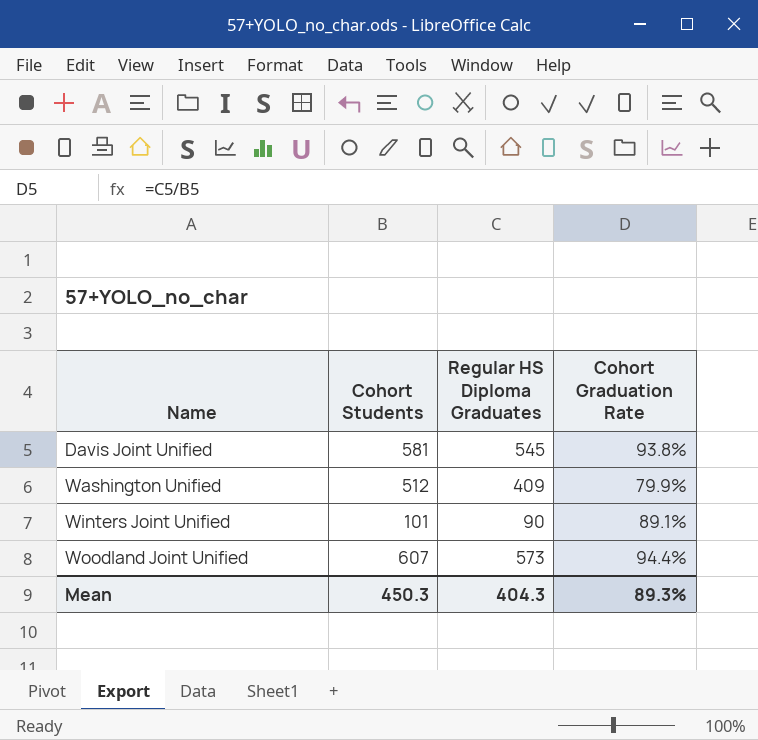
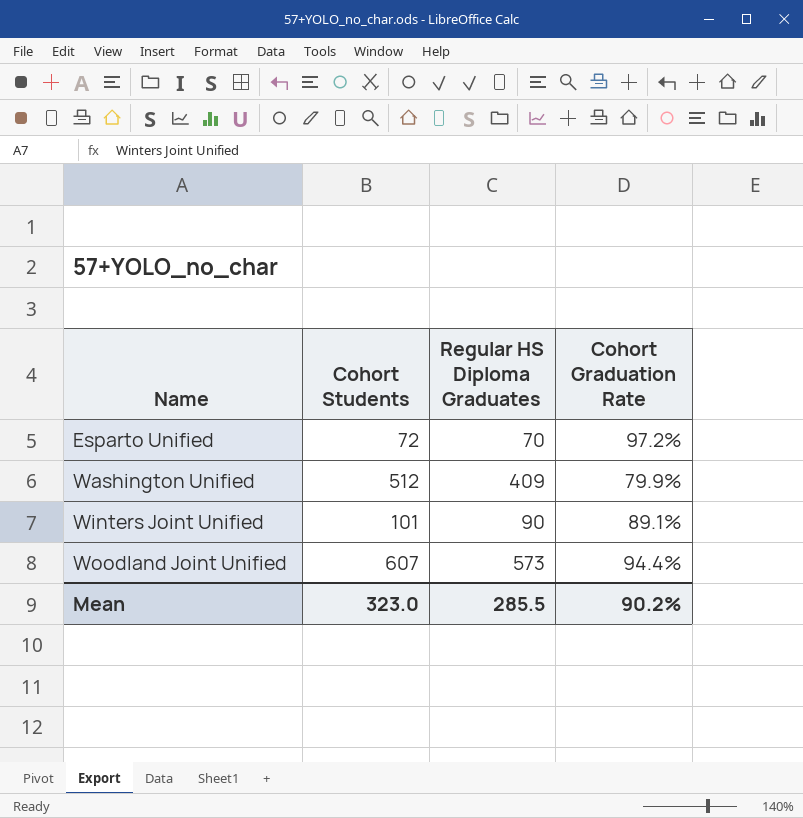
row Davis Joint Unified: 581 | 545 | 93.8% -> none
row Esparto Unified: none -> 72 | 70 | 97.2%
Mean | Cohort Students: 450.3 -> 323.0
Mean | Regular HS Diploma Graduates: 404.3 -> 285.5
Mean | Cohort Graduation Rate: 89.3% -> 90.2%

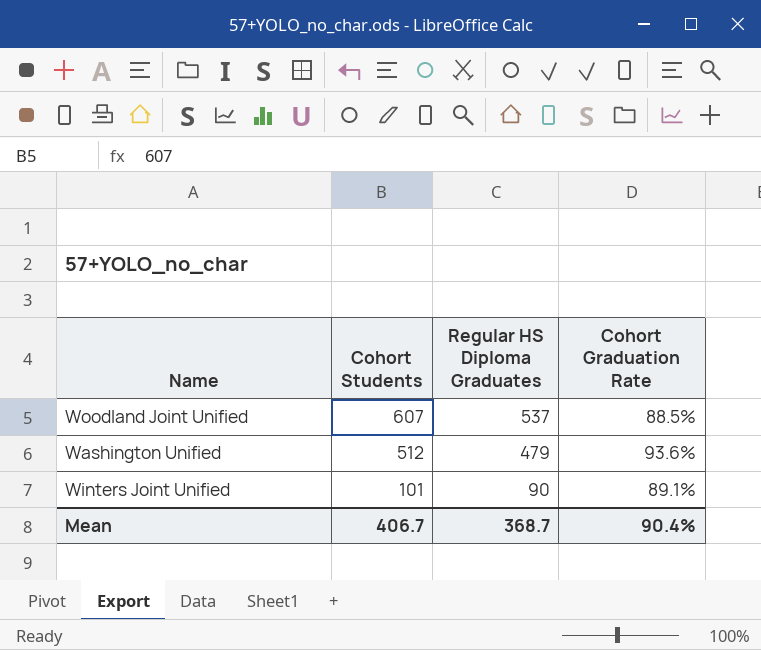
row order: Name ascending -> Cohort Students descending
row Esparto Unified: 72 | 70 | 97.2% -> none
Woodland Joint Unified | Regular HS Diploma Graduates: 573 -> 537
Woodland Joint Unified | Cohort Graduation Rate: 94.4% -> 88.5%
Washington Unified | Regular HS Diploma Graduates: 409 -> 479
Washington Unified | Cohort Graduation Rate: 79.9% -> 93.6%
Mean | Cohort Students: 323.0 -> 406.7
Mean | Regular HS Diploma Graduates: 285.5 -> 368.7
Mean | Cohort Graduation Rate: 90.2% -> 90.4%

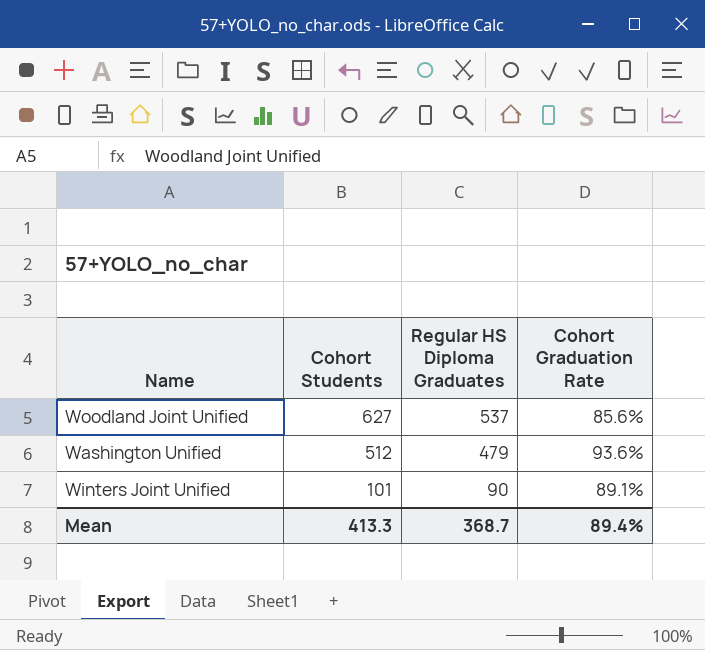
Woodland Joint Unified | Cohort Students: 607 -> 627
Woodland Joint Unified | Cohort Graduation Rate: 88.5% -> 85.6%
Mean | Cohort Students: 406.7 -> 413.3
Mean | Cohort Graduation Rate: 90.4% -> 89.4%

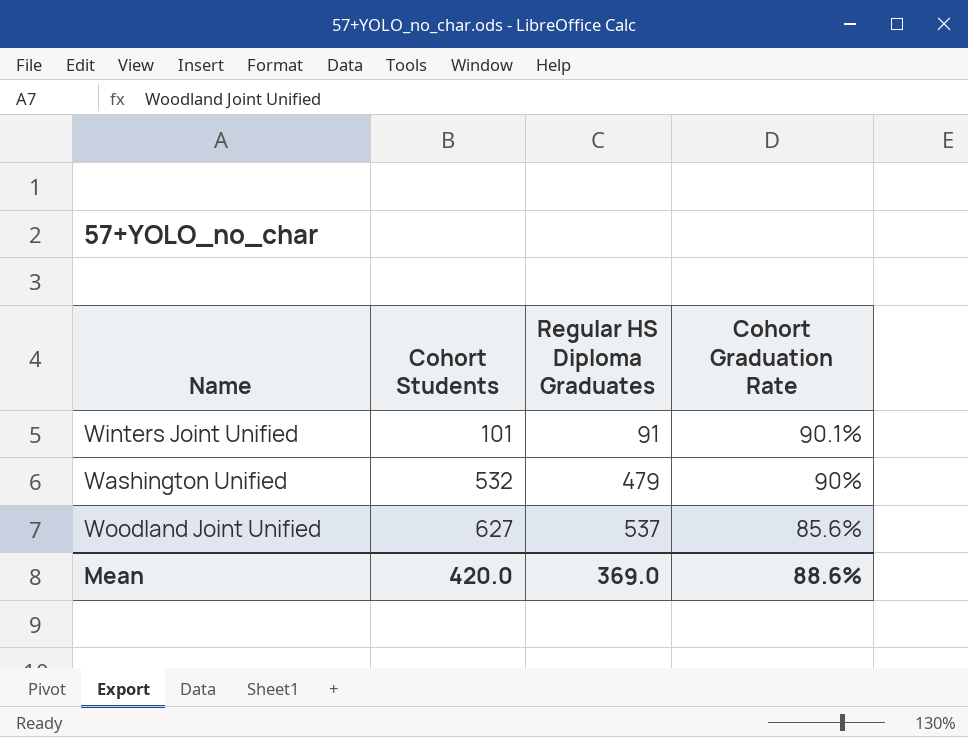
row order: Cohort Students descending -> Cohort Students ascending
Winters Joint Unified | Regular HS Diploma Graduates: 90 -> 91
Winters Joint Unified | Cohort Graduation Rate: 89.1% -> 90.1%
Washington Unified | Cohort Students: 512 -> 532
Washington Unified | Cohort Graduation Rate: 93.6% -> 90%
Mean | Cohort Students: 413.3 -> 420.0
Mean | Regular HS Diploma Graduates: 368.7 -> 369.0
Mean | Cohort Graduation Rate: 89.4% -> 88.6%

